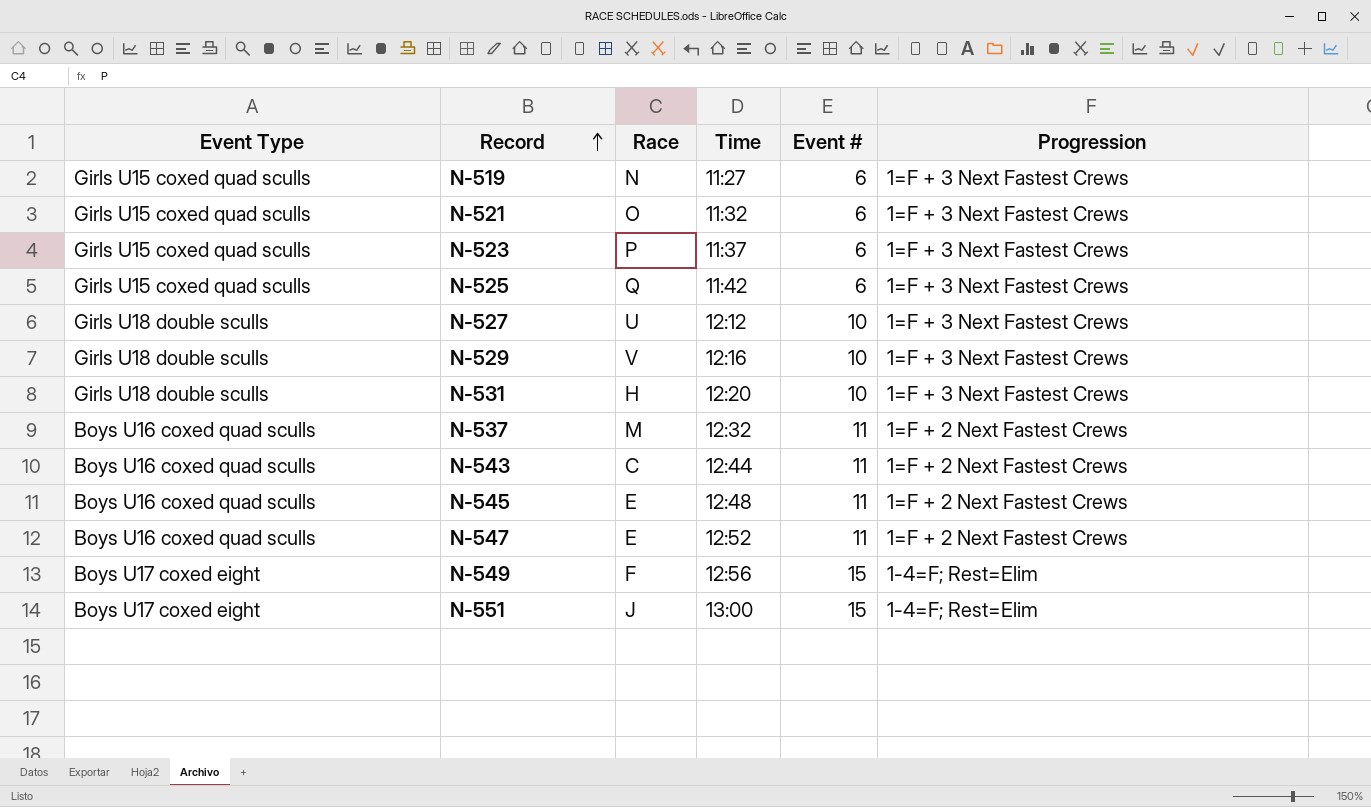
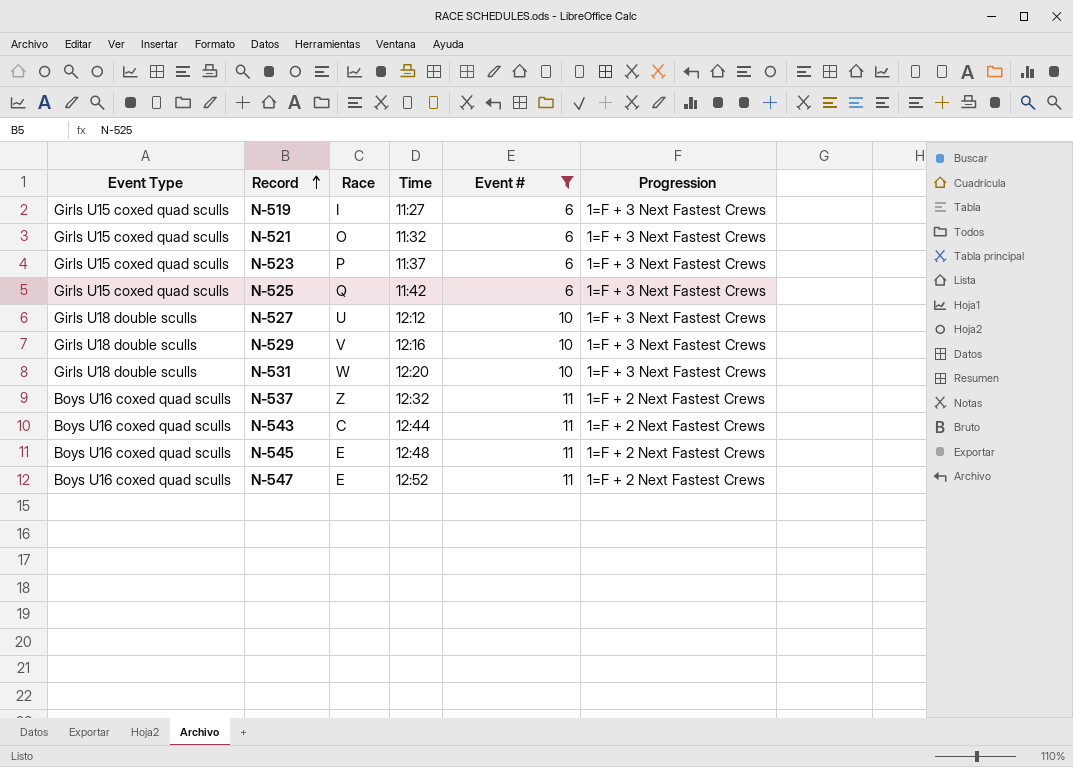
filter: none -> Event # != 15
N-519 | Race: N -> I
N-531 | Race: H -> W
N-537 | Race: M -> Z

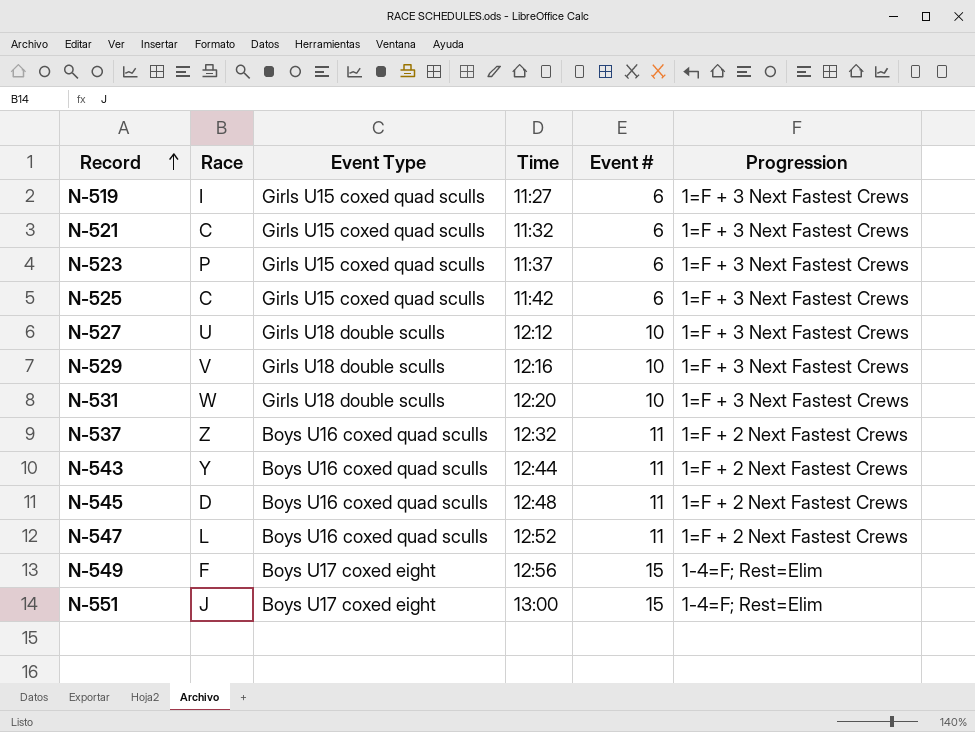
filter: Event # != 15 -> none
column Event Type | position: 1 -> 3
N-521 | Race: O -> C
N-525 | Race: Q -> C
N-543 | Race: C -> Y
N-545 | Race: E -> D
N-547 | Race: E -> L

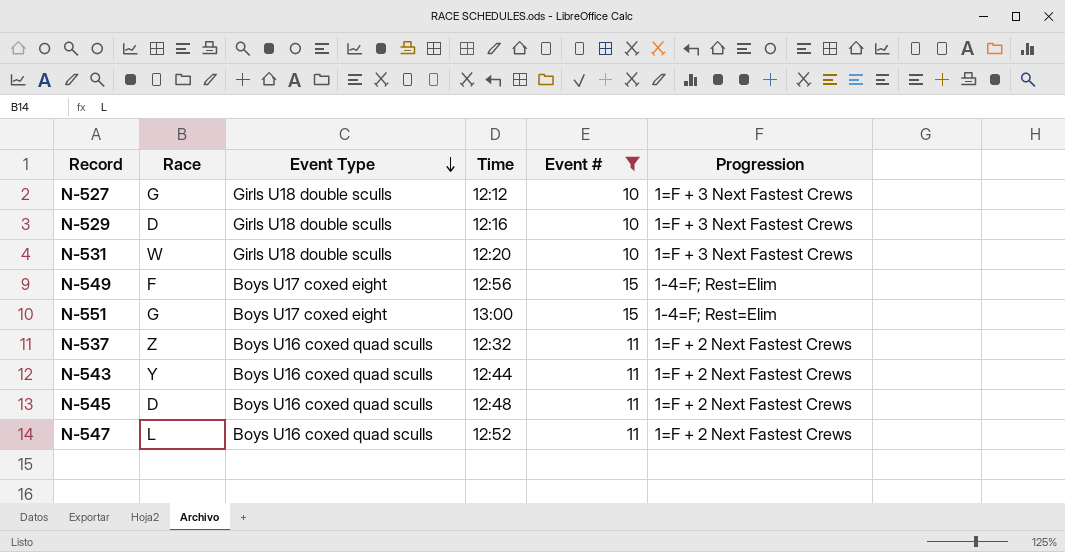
filter: none -> Event # != 6
row order: Record ascending -> Event Type descending
N-527 | Race: U -> G
N-529 | Race: V -> D
N-551 | Race: J -> G

